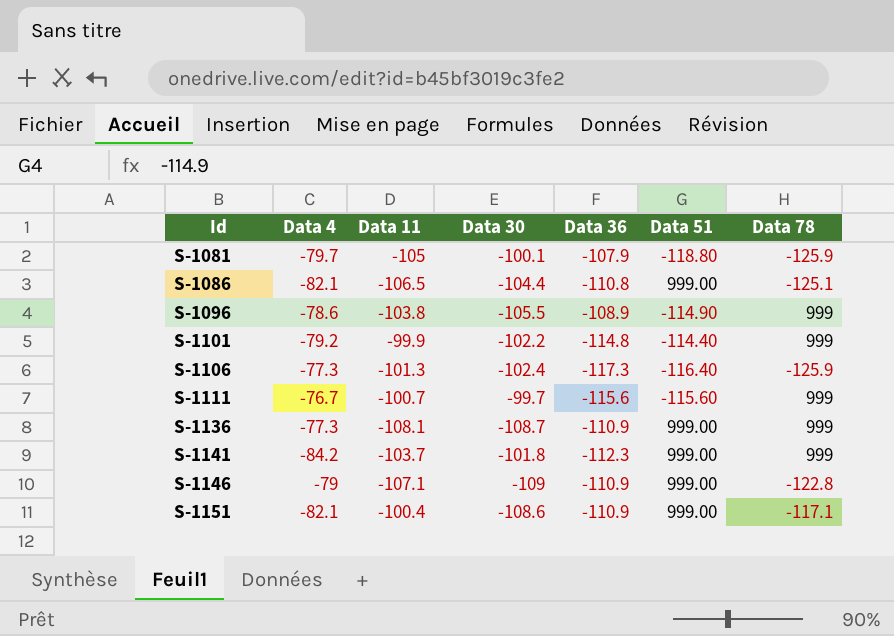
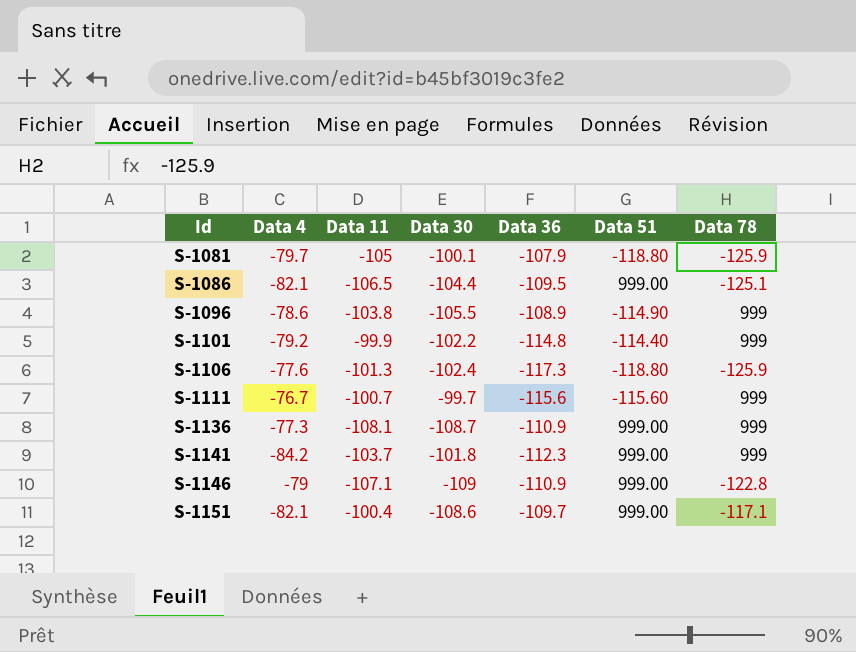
S-1086 | Data 36: -110.8 -> -109.5
S-1106 | Data 4: -77.3 -> -77.6
S-1106 | Data 51: -116.40 -> -118.80
S-1151 | Data 36: -110.9 -> -109.7

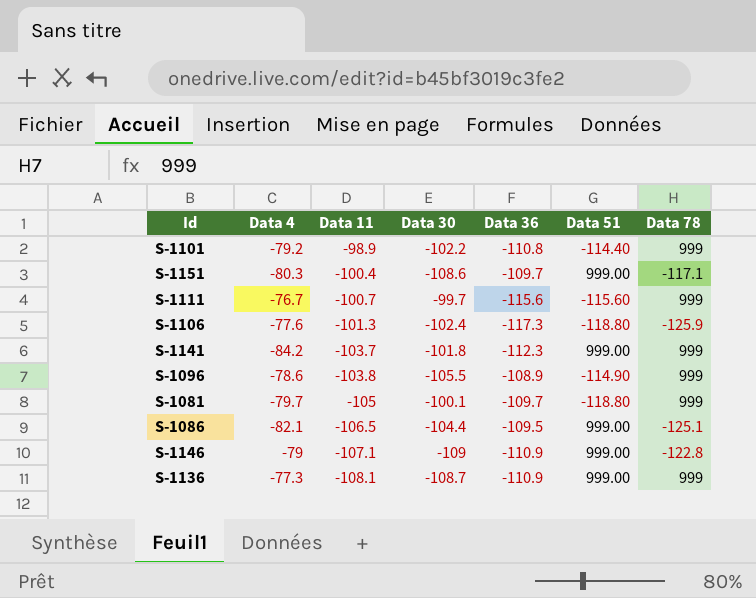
row order: Id ascending -> Data 11 descending
S-1101 | Data 11: -99.9 -> -98.9
S-1101 | Data 36: -114.8 -> -110.8
S-1151 | Data 4: -82.1 -> -80.3
S-1081 | Data 36: -107.9 -> -109.7
S-1081 | Data 78: -125.9 -> 999

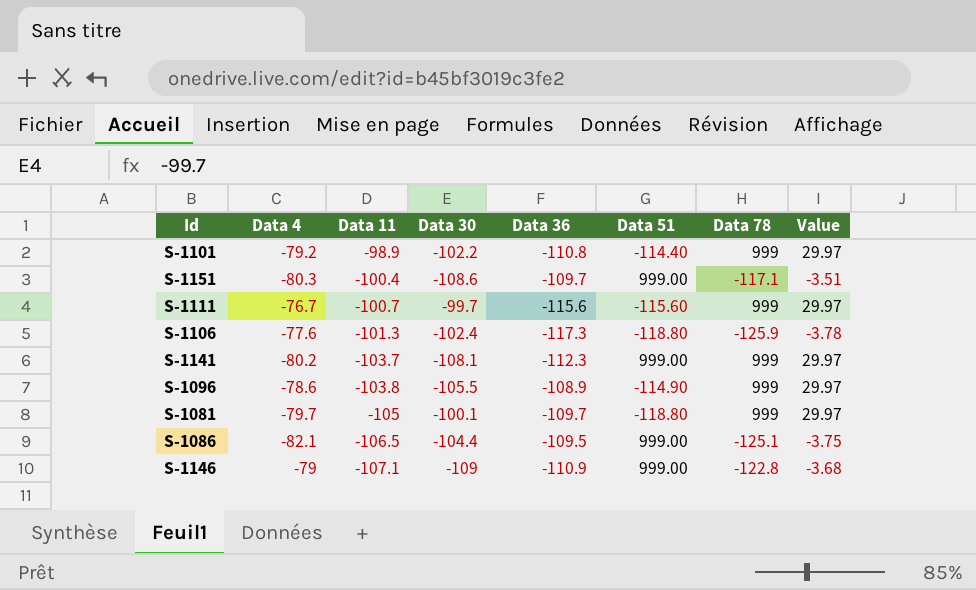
column Value | formula: none -> [Data 78] * 0.03
row S-1136: -77.3 | -108.1 | -108.7 | -110.9 | 999.00 | 999 -> none
S-1141 | Data 4: -84.2 -> -80.2
S-1141 | Data 30: -101.8 -> -108.1

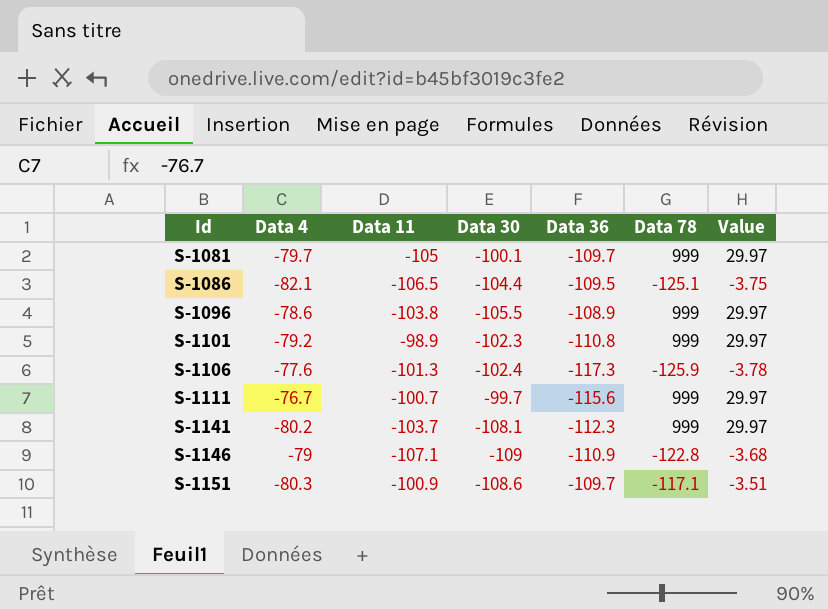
row order: Data 11 descending -> Id ascending
column Data 51 | position: 6 -> none
S-1101 | Data 30: -102.2 -> -102.3
S-1151 | Data 11: -100.4 -> -100.9

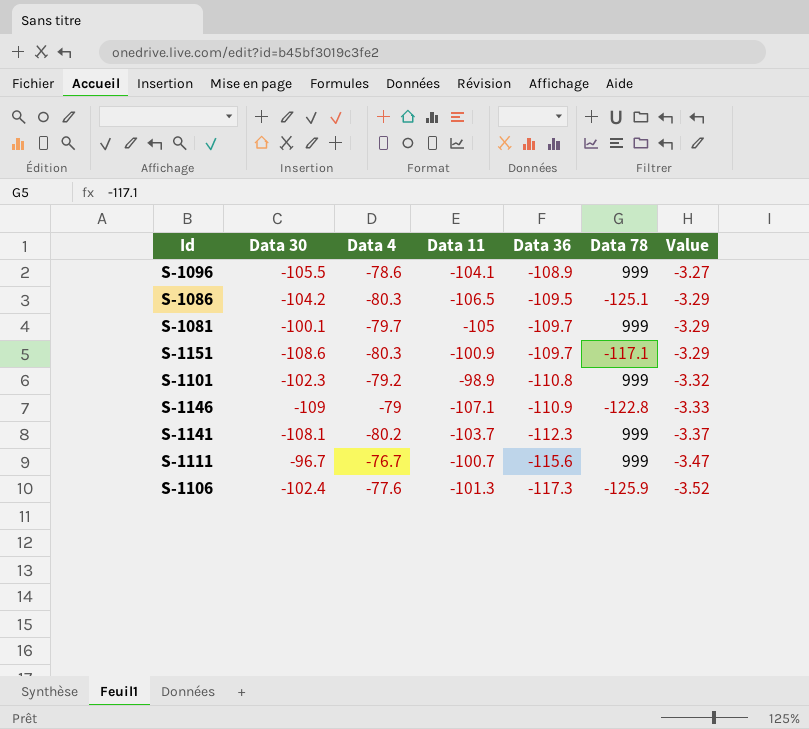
row order: Id ascending -> Data 36 descending
column Data 30 | position: 4 -> 2
column Value | formula: [Data 78] * 0.03 -> [Data 36] * 0.03
S-1096 | Data 11: -103.8 -> -104.1
S-1086 | Data 30: -104.4 -> -104.2
S-1086 | Data 4: -82.1 -> -80.3
S-1111 | Data 30: -99.7 -> -96.7

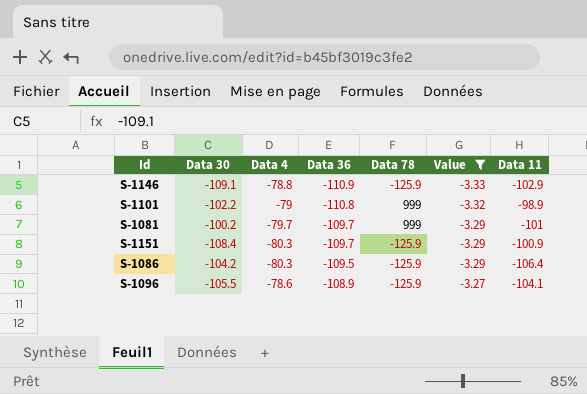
filter: none -> Value >= -3.33
row order: Data 36 descending -> Data 36 ascending
column Data 11 | position: 4 -> 7
S-1146 | Data 30: -109 -> -109.1
S-1146 | Data 4: -79 -> -78.8
S-1146 | Data 78: -122.8 -> -125.9
S-1146 | Data 11: -107.1 -> -102.9
S-1101 | Data 30: -102.3 -> -102.2
S-1101 | Data 4: -79.2 -> -79
S-1081 | Data 30: -100.1 -> -100.2
S-1081 | Data 11: -105 -> -101
S-1151 | Data 30: -108.6 -> -108.4
S-1151 | Data 78: -117.1 -> -125.9
S-1086 | Data 78: -125.1 -> -125.9
S-1086 | Data 11: -106.5 -> -106.4
S-1096 | Data 78: 999 -> -125.9

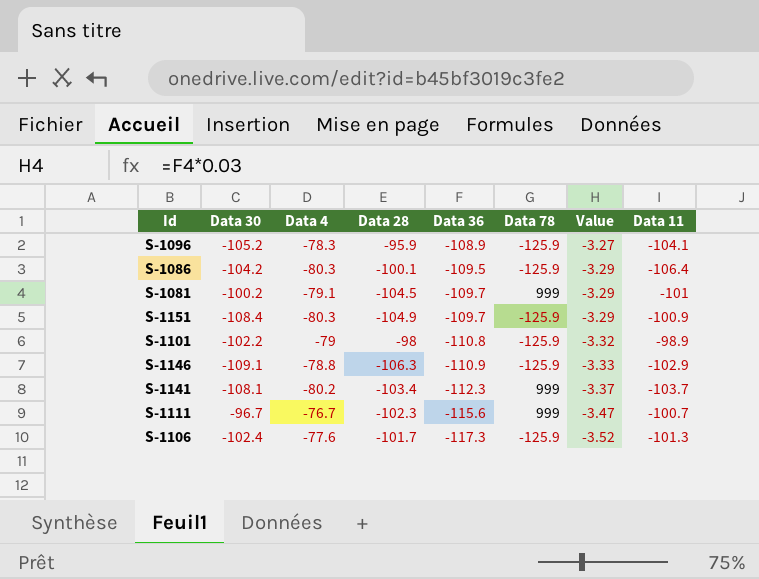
filter: Value >= -3.33 -> none
row order: Data 36 ascending -> Data 36 descending
column Data 28 | position: none -> 4
S-1096 | Data 30: -105.5 -> -105.2
S-1096 | Data 4: -78.6 -> -78.3
S-1081 | Data 4: -79.7 -> -79.1
S-1101 | Data 78: 999 -> -125.9

